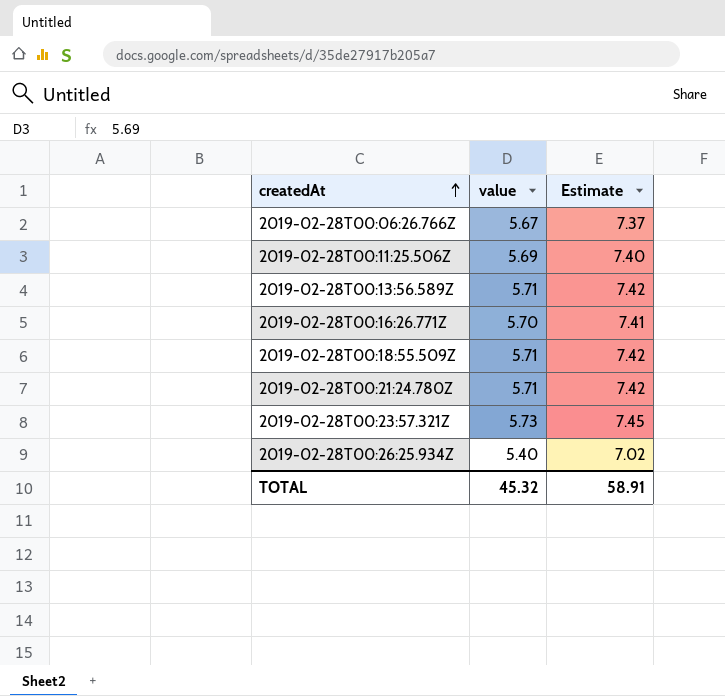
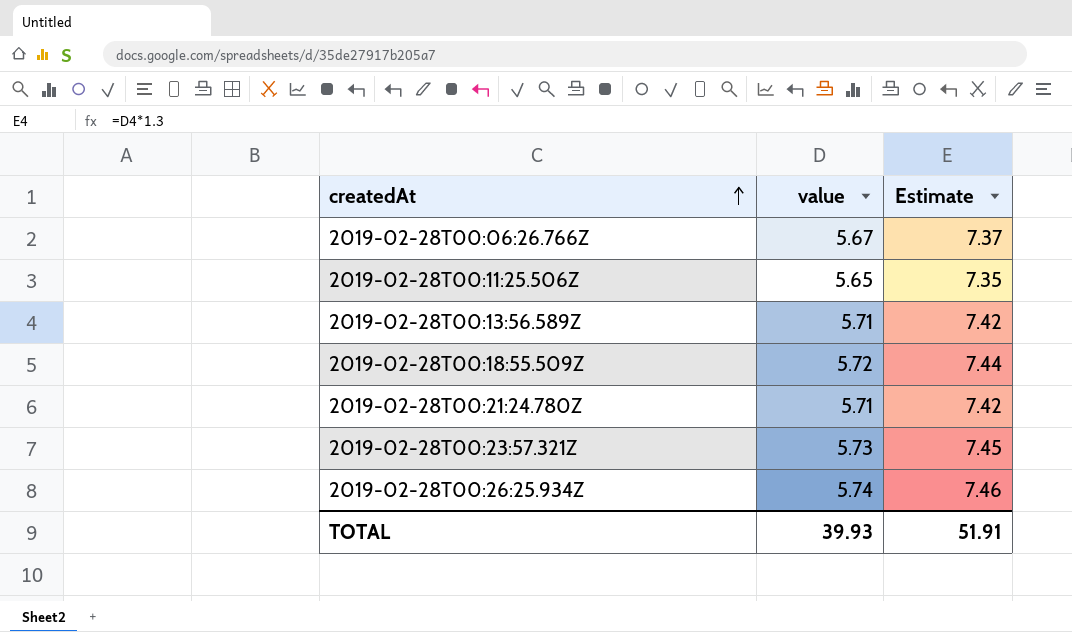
row 2019-02-28T00:16:26.771Z: 5.70 | 7.41 -> none
2019-02-28T00:11:25.506Z | value: 5.69 -> 5.65
2019-02-28T00:11:25.506Z | Estimate: 7.40 -> 7.35
2019-02-28T00:18:55.509Z | value: 5.71 -> 5.72
2019-02-28T00:18:55.509Z | Estimate: 7.42 -> 7.44
2019-02-28T00:26:25.934Z | value: 5.40 -> 5.74
2019-02-28T00:26:25.934Z | Estimate: 7.02 -> 7.46
TOTAL | value: 45.32 -> 39.93
TOTAL | Estimate: 58.91 -> 51.91

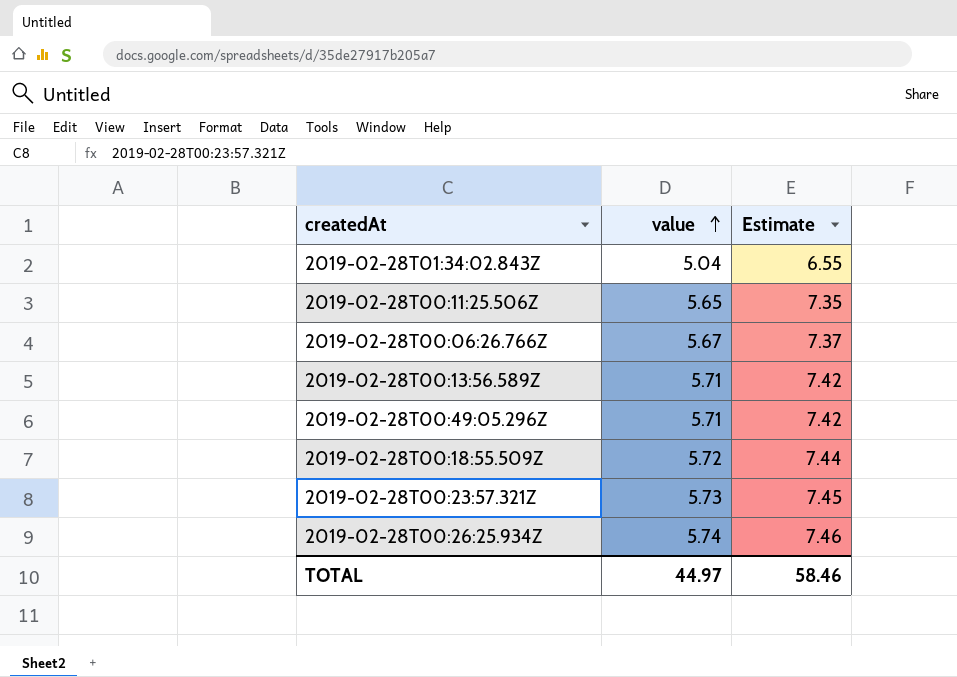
row order: createdAt ascending -> value ascending
row 2019-02-28T00:21:24.780Z: 5.71 | 7.42 -> none
row 2019-02-28T01:34:02.843Z: none -> 5.04 | 6.55
row 2019-02-28T00:49:05.296Z: none -> 5.71 | 7.42
TOTAL | value: 39.93 -> 44.97
TOTAL | Estimate: 51.91 -> 58.46

